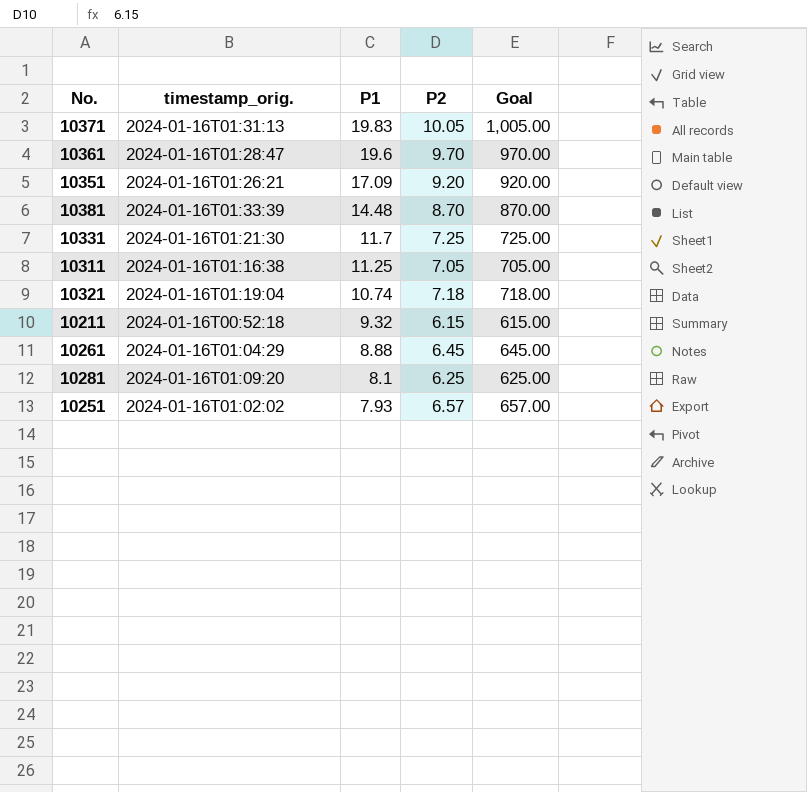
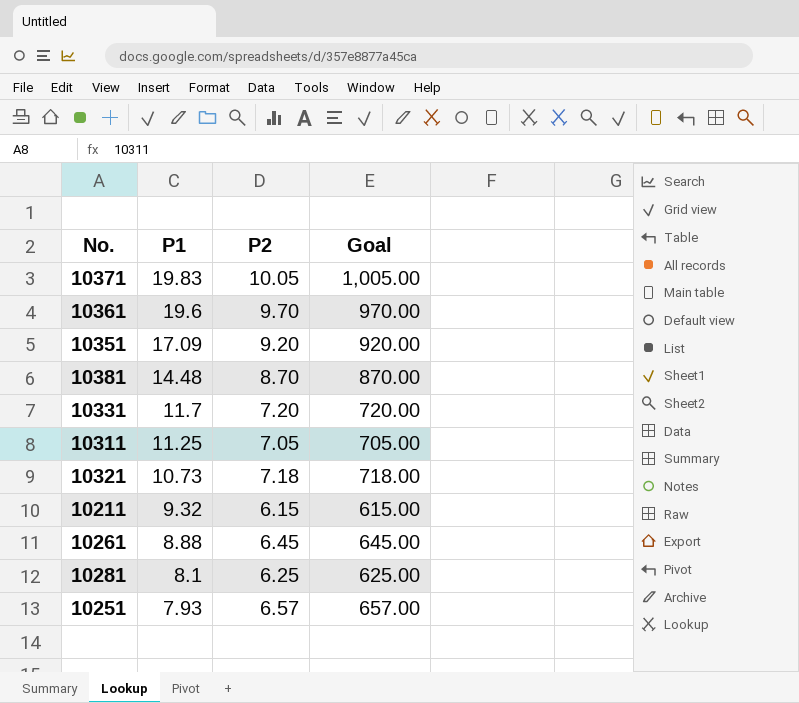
column timestamp_orig. | position: 2 -> none
10331 | P2: 7.25 -> 7.20
10331 | Goal: 725.00 -> 720.00
10321 | P1: 10.74 -> 10.73

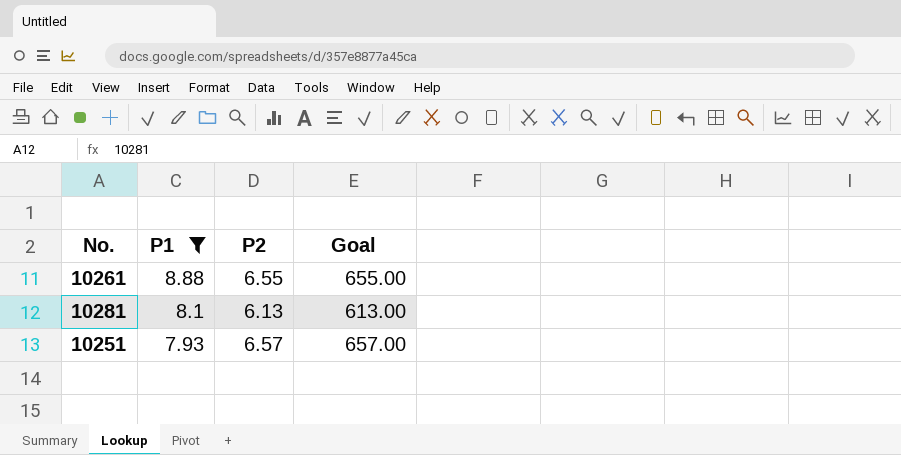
filter: none -> P1 <= 8.88
10261 | P2: 6.45 -> 6.55
10261 | Goal: 645.00 -> 655.00
10281 | P2: 6.25 -> 6.13
10281 | Goal: 625.00 -> 613.00

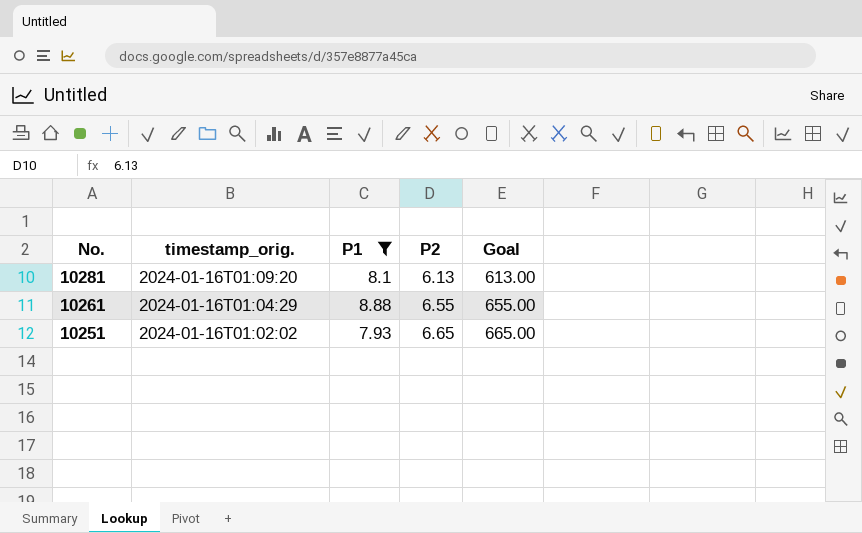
row order: P1 descending -> No. descending
column timestamp_orig. | position: none -> 2
10251 | P2: 6.57 -> 6.65
10251 | Goal: 657.00 -> 665.00

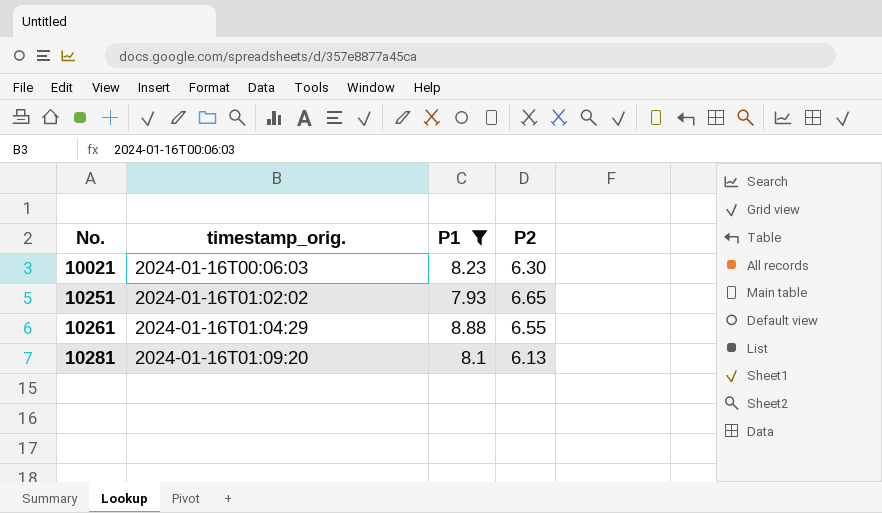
row order: No. descending -> No. ascending
column Goal | formula: [P2] * 100 -> none
row 10021: none -> 2024-01-16T00:06:03 | 8.23 | 6.30

